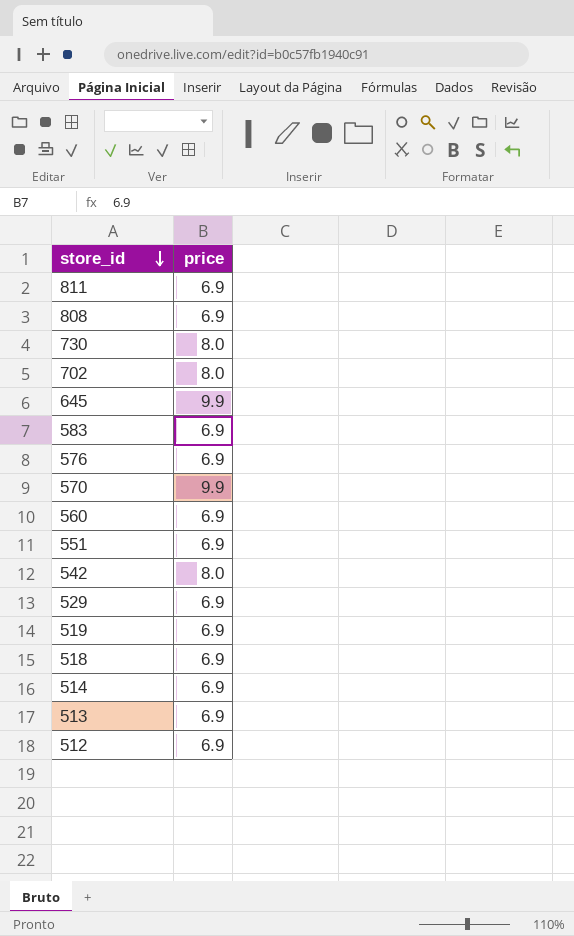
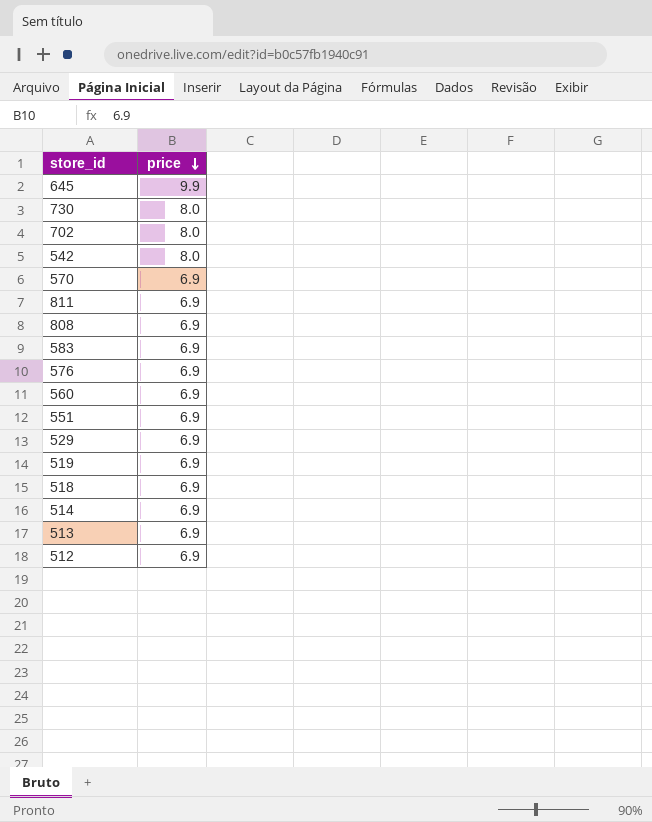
row order: store_id descending -> price descending
570 | price: 9.9 -> 6.9

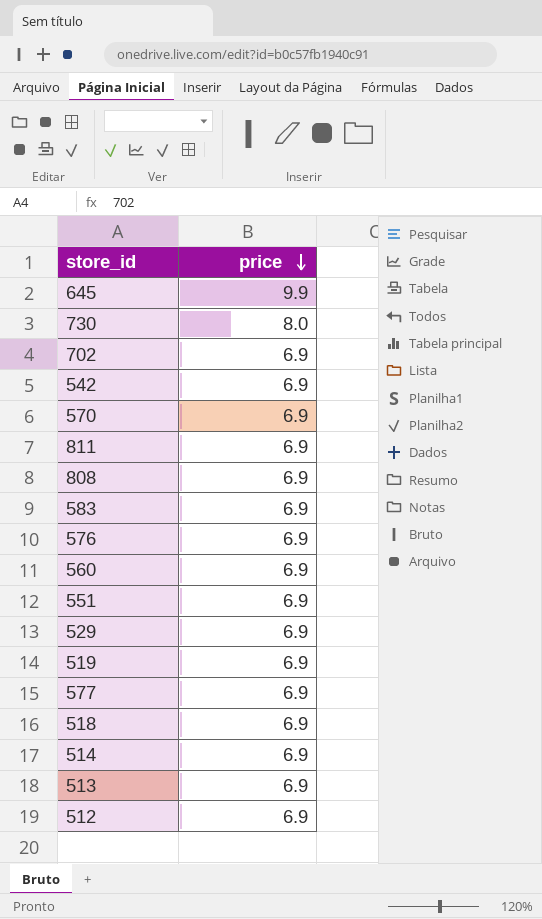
702 | price: 8.0 -> 6.9
542 | price: 8.0 -> 6.9
row 577: none -> 6.9

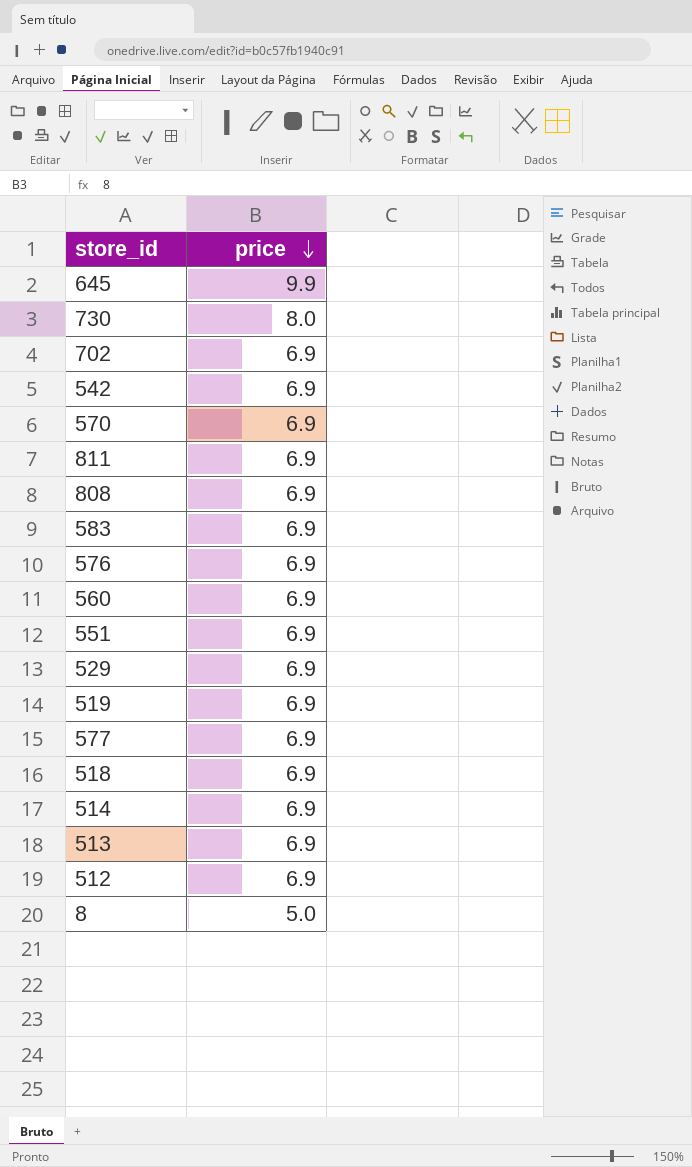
row 8: none -> 5.0

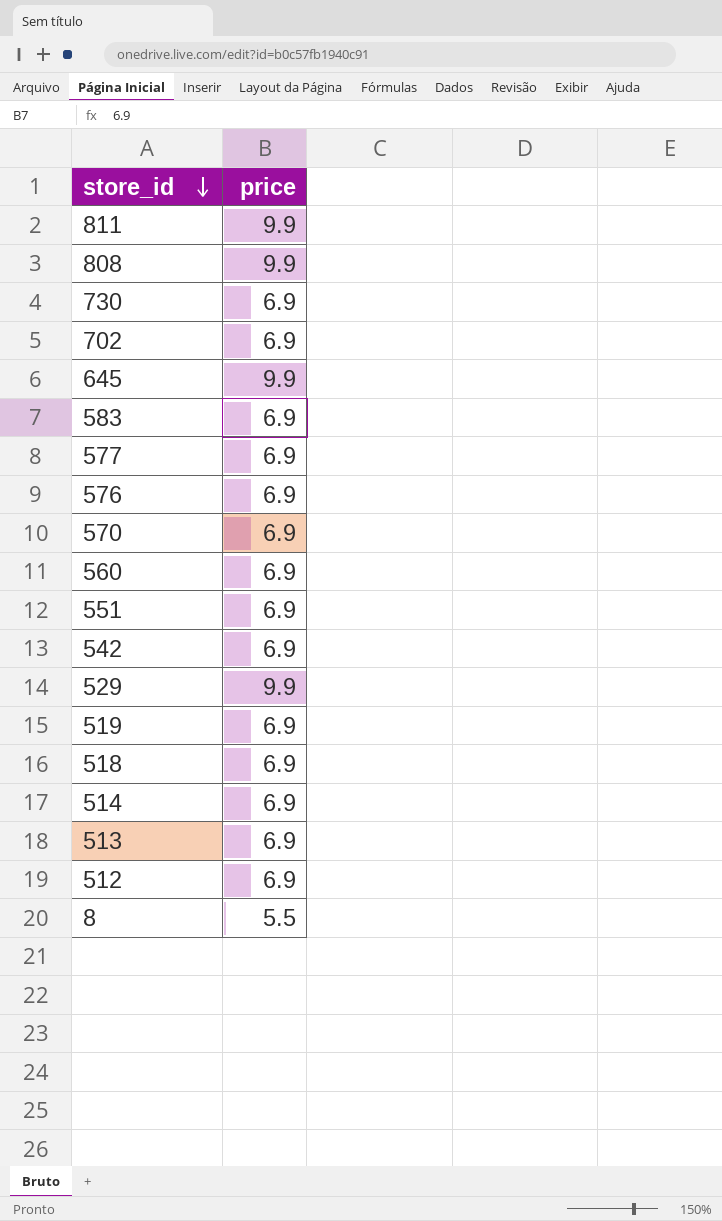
row order: price descending -> store_id descending
811 | price: 6.9 -> 9.9
808 | price: 6.9 -> 9.9
730 | price: 8.0 -> 6.9
529 | price: 6.9 -> 9.9
8 | price: 5.0 -> 5.5

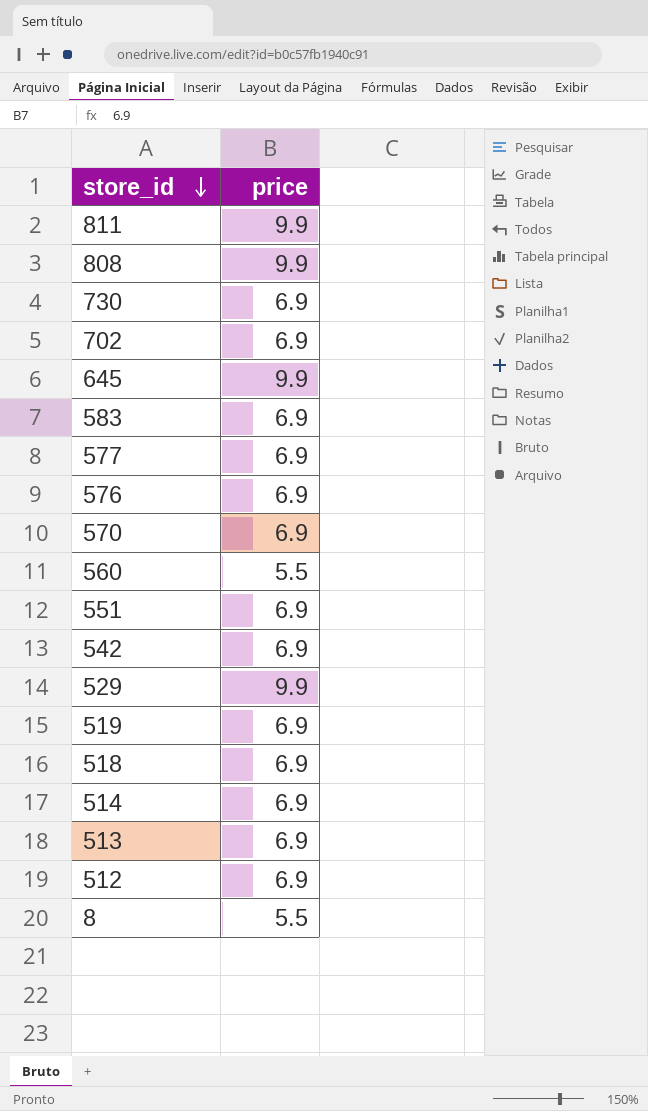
560 | price: 6.9 -> 5.5

